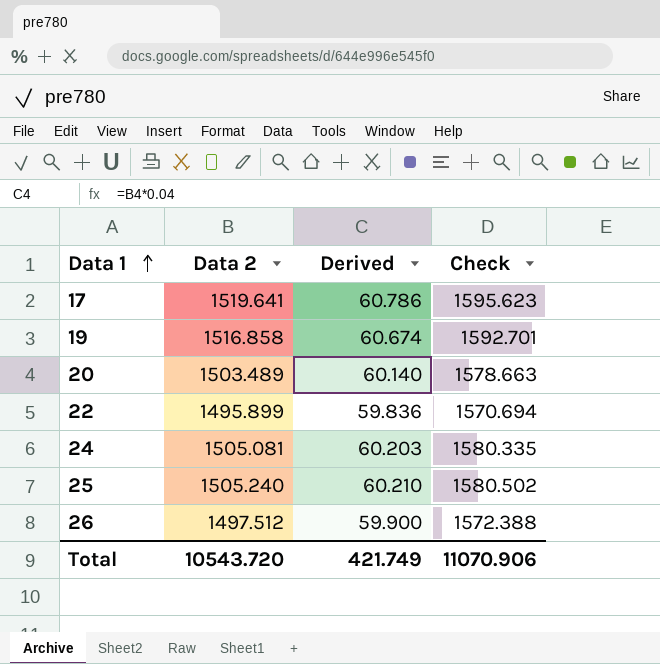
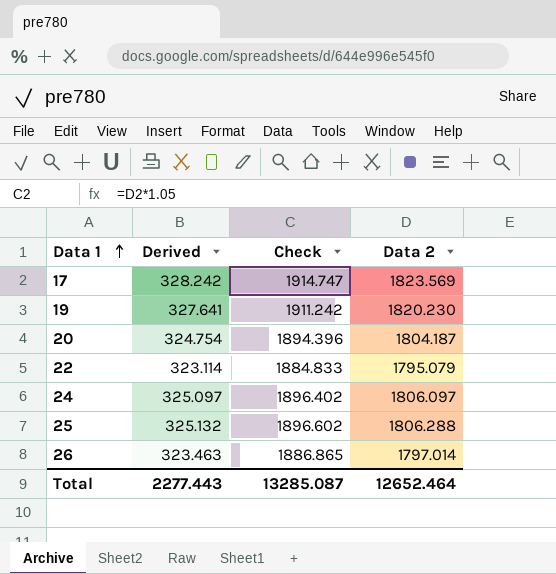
column Derived | formula: [Data 2] * 0.04 -> [Data 2] * 0.18
column Data 2 | position: 2 -> 4
17 | Check: 1595.623 -> 1914.747
17 | Data 2: 1519.641 -> 1823.569
19 | Check: 1592.701 -> 1911.242
19 | Data 2: 1516.858 -> 1820.230
20 | Check: 1578.663 -> 1894.396
20 | Data 2: 1503.489 -> 1804.187
22 | Check: 1570.694 -> 1884.833
22 | Data 2: 1495.899 -> 1795.079
24 | Check: 1580.335 -> 1896.402
24 | Data 2: 1505.081 -> 1806.097
25 | Check: 1580.502 -> 1896.602
25 | Data 2: 1505.240 -> 1806.288
26 | Check: 1572.388 -> 1886.865
26 | Data 2: 1497.512 -> 1797.014
Total | Derived: 421.749 -> 2277.443
Total | Check: 11070.906 -> 13285.087
Total | Data 2: 10543.720 -> 12652.464

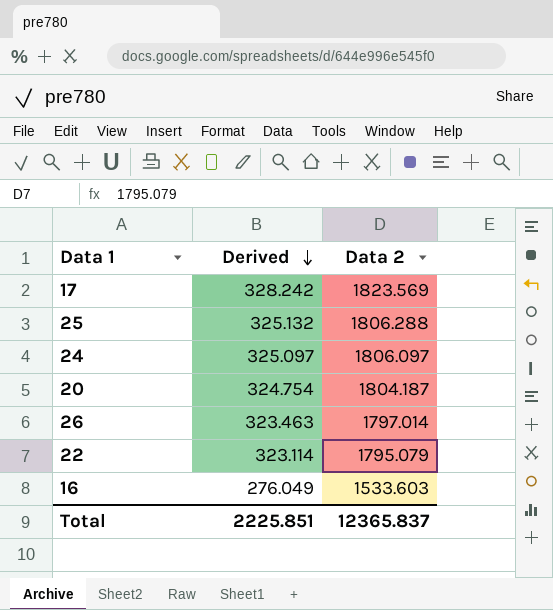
row order: Data 1 ascending -> Derived descending
column Check | formula: [Data 2] * 1.05 -> none
row 19: 327.641 | 1911.242 | 1820.230 -> none
row 16: none -> 276.049 | 1533.603
Total | Derived: 2277.443 -> 2225.851
Total | Data 2: 12652.464 -> 12365.837

